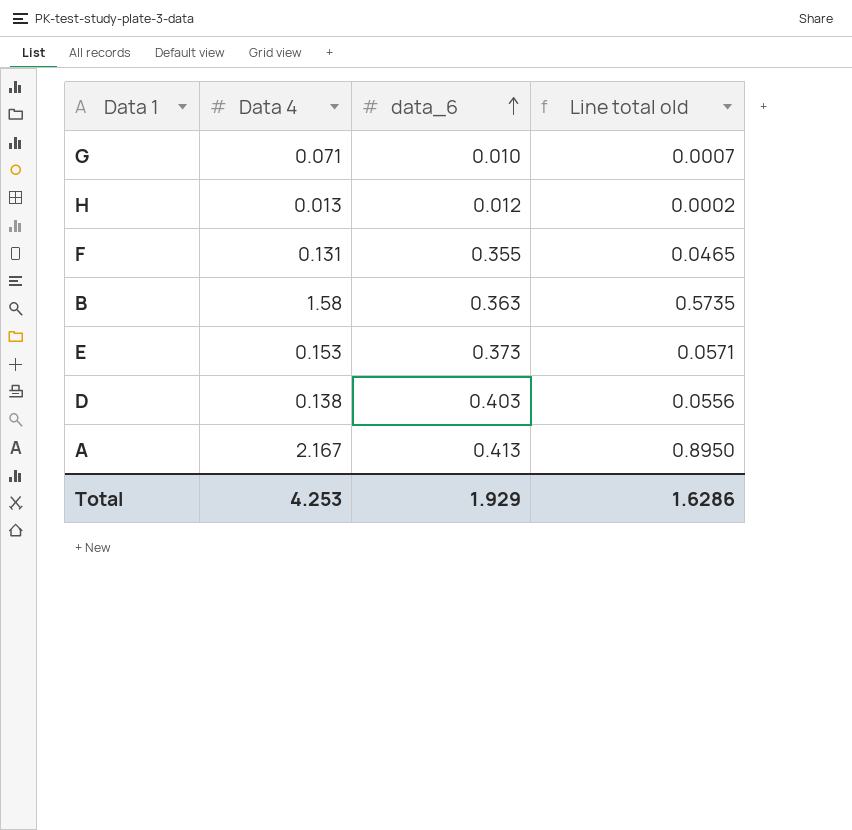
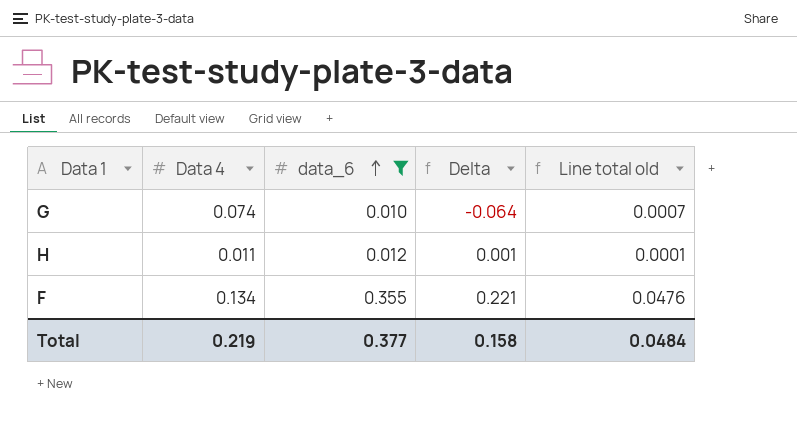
filter: none -> data_6 <= 0.355
column Delta | formula: none -> [data_6] - [Data 4]
G | Data 4: 0.071 -> 0.074
H | Data 4: 0.013 -> 0.011
H | Line total old: 0.0002 -> 0.0001
F | Data 4: 0.131 -> 0.134
F | Line total old: 0.0465 -> 0.0476
Total | Data 4: 4.253 -> 0.219
Total | data_6: 1.929 -> 0.377
Total | Line total old: 1.6286 -> 0.0484

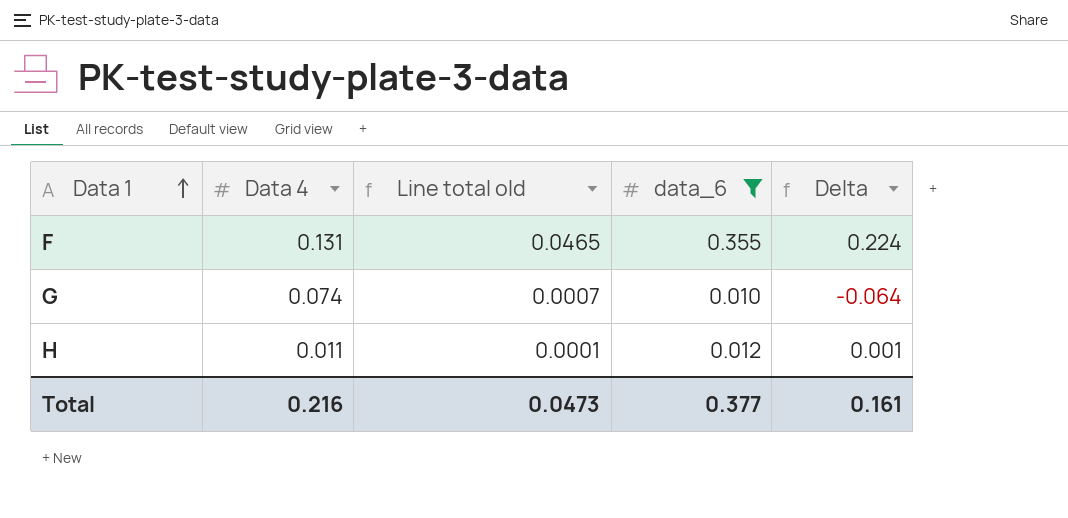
row order: data_6 ascending -> Data 1 ascending
column Line total old | position: 5 -> 3
F | Data 4: 0.134 -> 0.131
F | Line total old: 0.0476 -> 0.0465
F | Delta: 0.221 -> 0.224
Total | Data 4: 0.219 -> 0.216
Total | Line total old: 0.0484 -> 0.0473
Total | Delta: 0.158 -> 0.161

